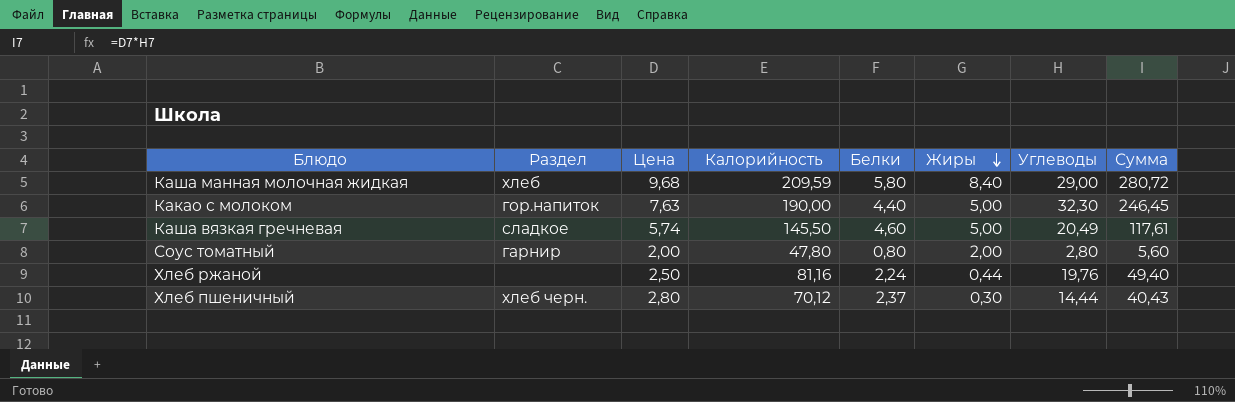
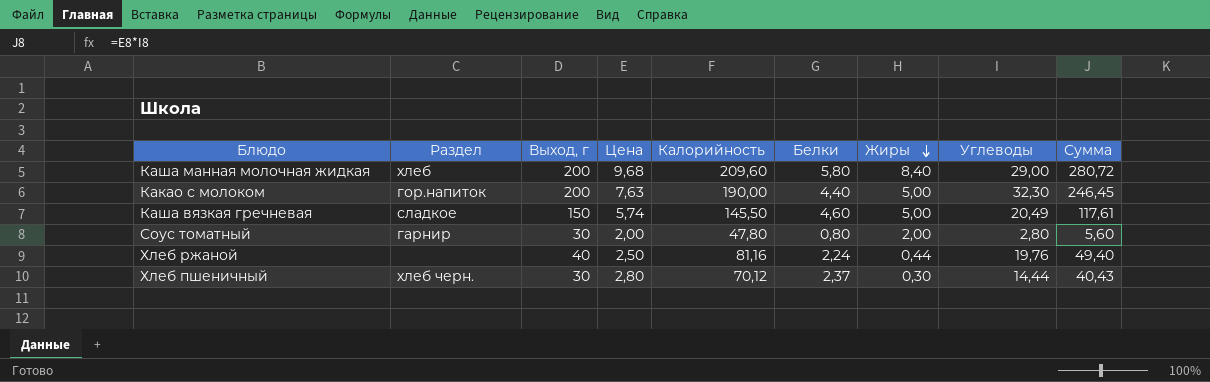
column Выход, г | position: none -> 3
Каша манная молочная жидкая | Калорийность: 209,59 -> 209,60

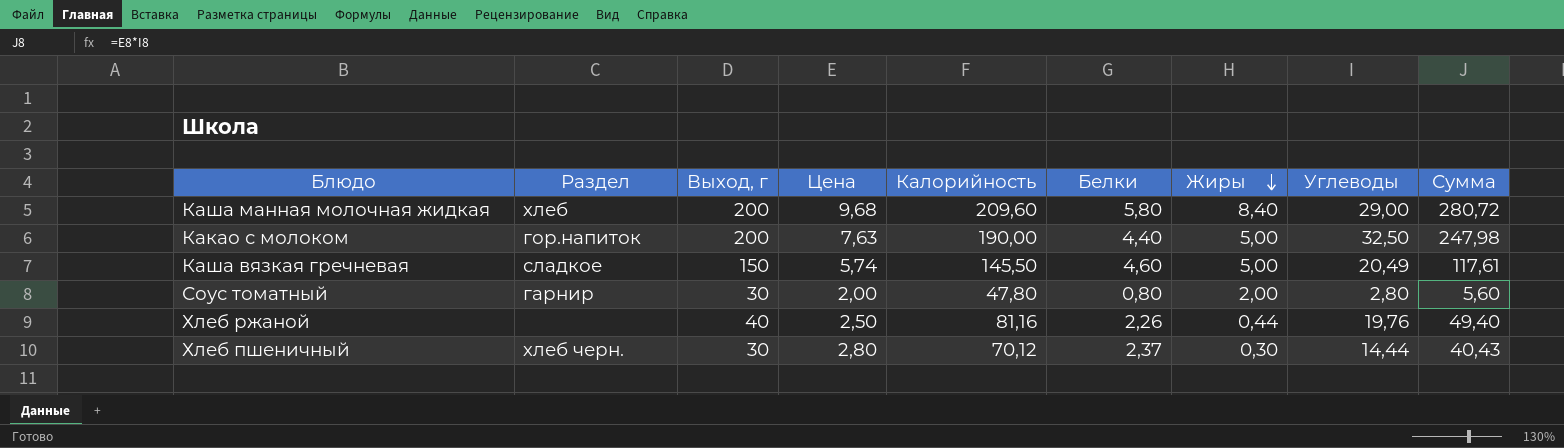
Какао с молоком | Углеводы: 32,30 -> 32,50
Какао с молоком | Сумма: 246,45 -> 247,98
Хлеб ржаной | Белки: 2,24 -> 2,26

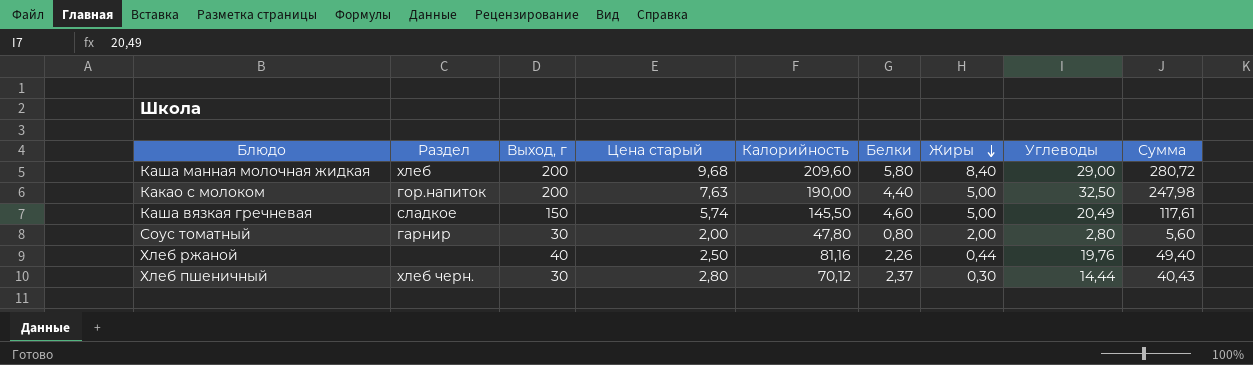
column name: Цена -> Цена старый

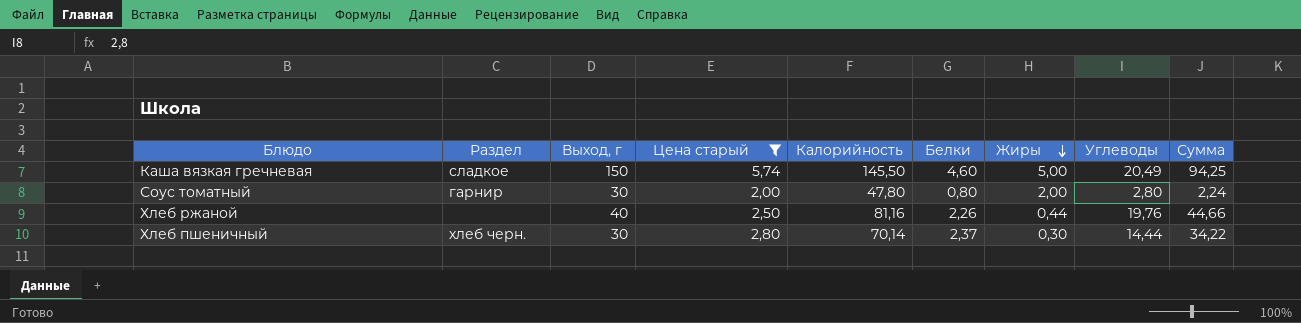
filter: none -> Цена старый <= 5,74
column Сумма | formula: [Цена старый] * [Углеводы] -> [Белки] * [Углеводы]
Хлеб пшеничный | Калорийность: 70,12 -> 70,14

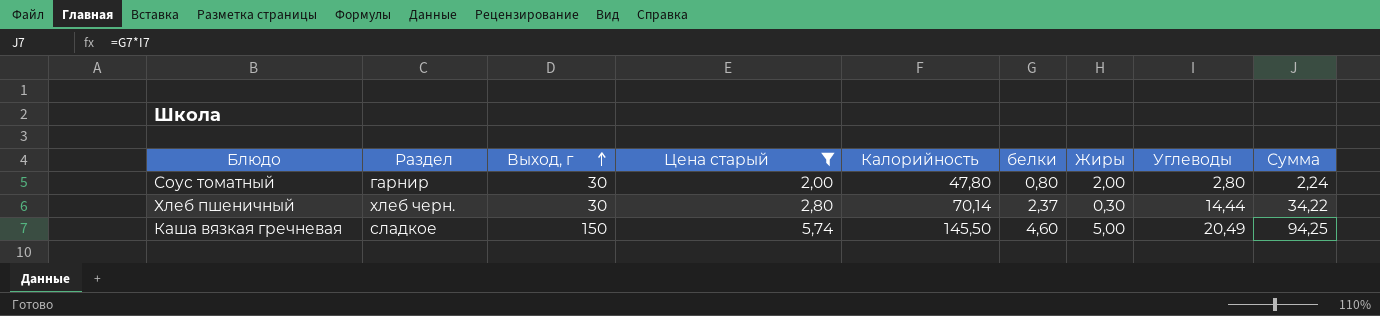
row order: Жиры descending -> Выход, г ascending
column name: Белки -> белки
row Хлеб ржаной: none | 40 | 2,50 | 81,16 | 2,26 | 0,44 | 19,76 | 44,66 -> none

